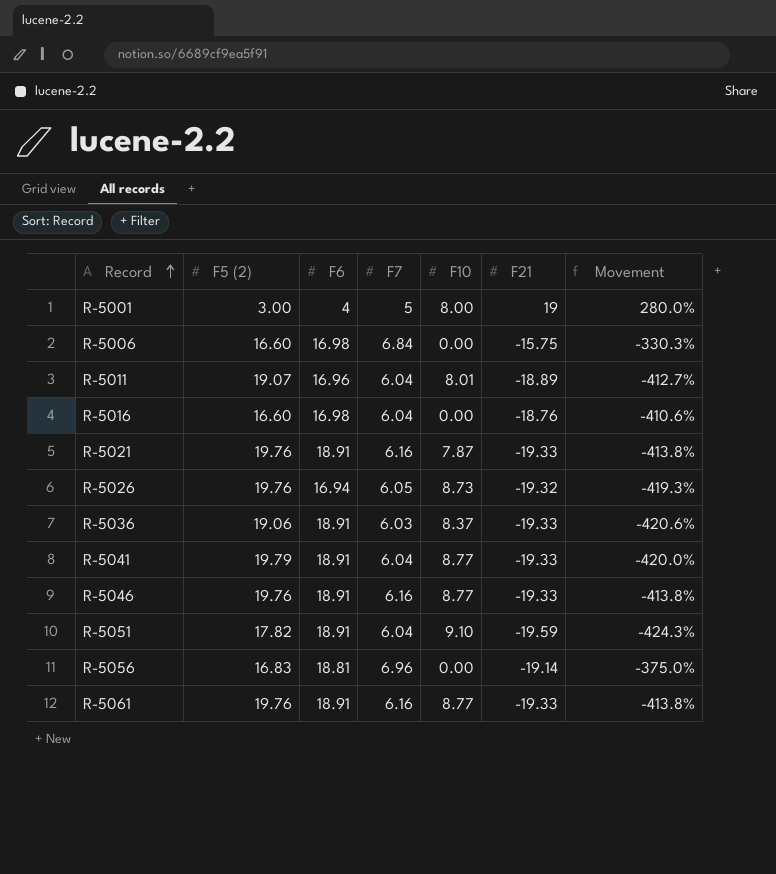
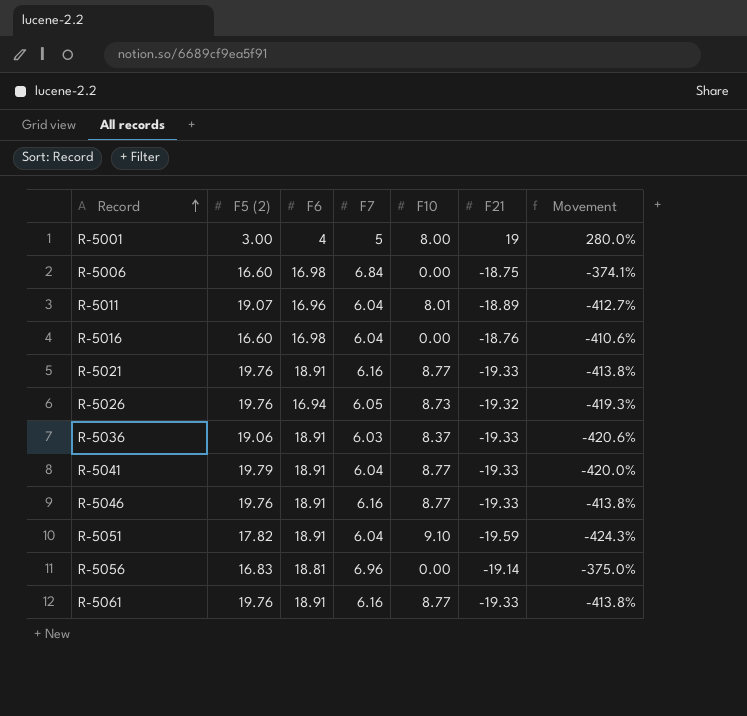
R-5006 | F21: -15.75 -> -18.75
R-5006 | Movement: -330.3% -> -374.1%
R-5021 | F10: 7.87 -> 8.77

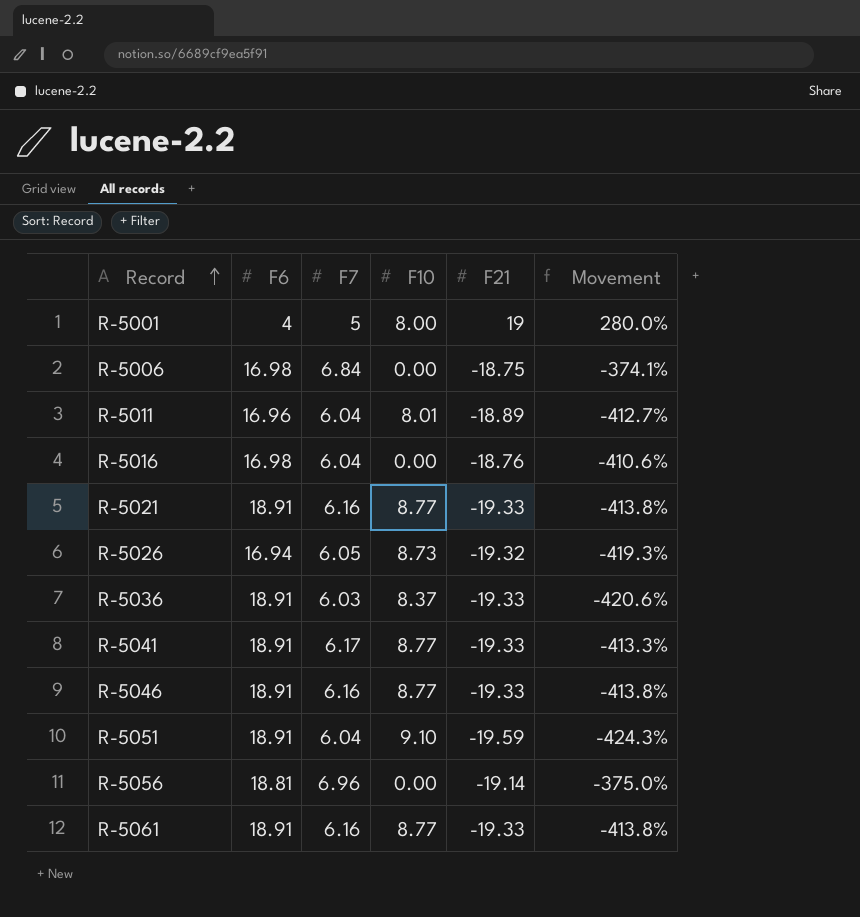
column F5 (2) | position: 2 -> none
R-5041 | F7: 6.04 -> 6.17
R-5041 | Movement: -420.0% -> -413.3%

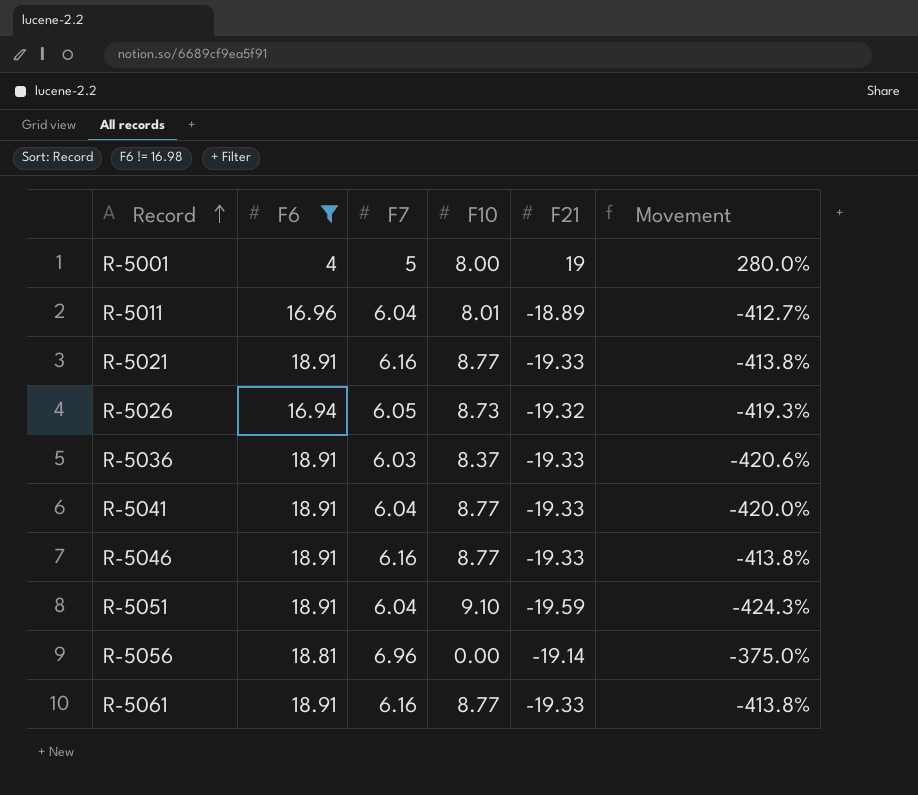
filter: none -> F6 != 16.98
R-5041 | F7: 6.17 -> 6.04
R-5041 | Movement: -413.3% -> -420.0%

